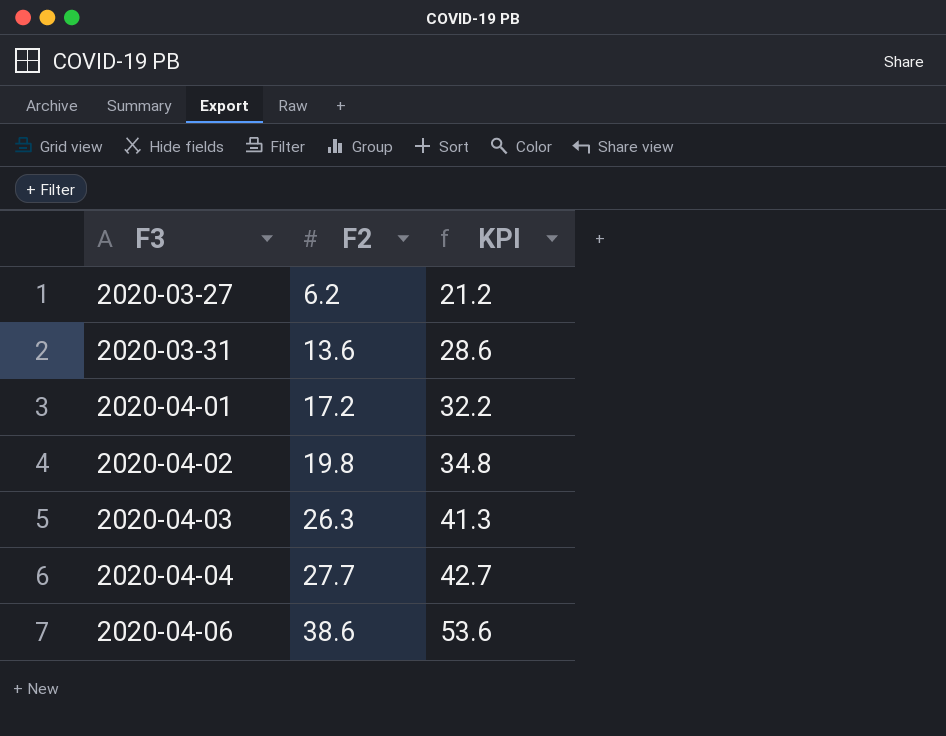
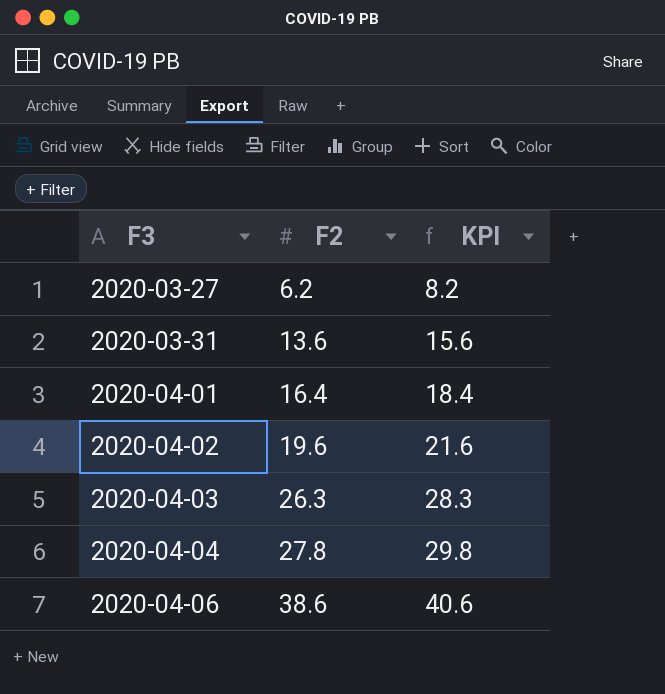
column KPI | formula: [F2] + 15 -> [F2] + 2
2020-04-01 | F2: 17.2 -> 16.4
2020-04-02 | F2: 19.8 -> 19.6
2020-04-04 | F2: 27.7 -> 27.8

